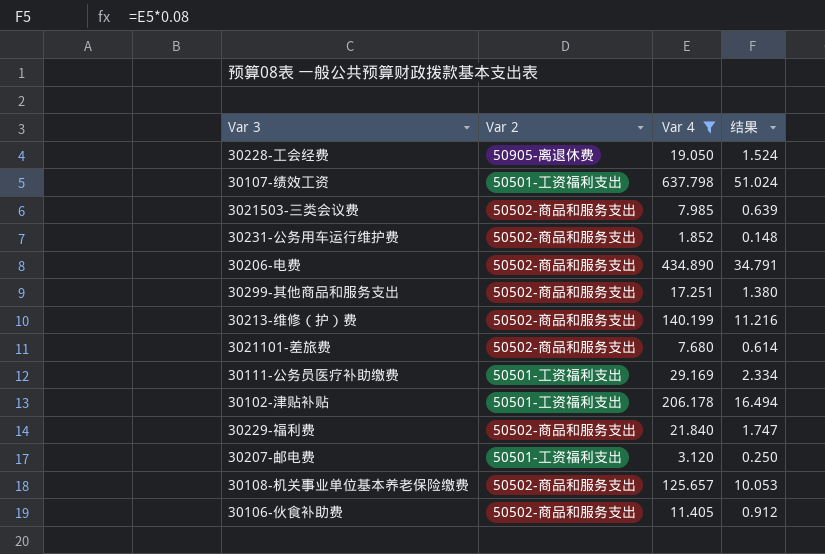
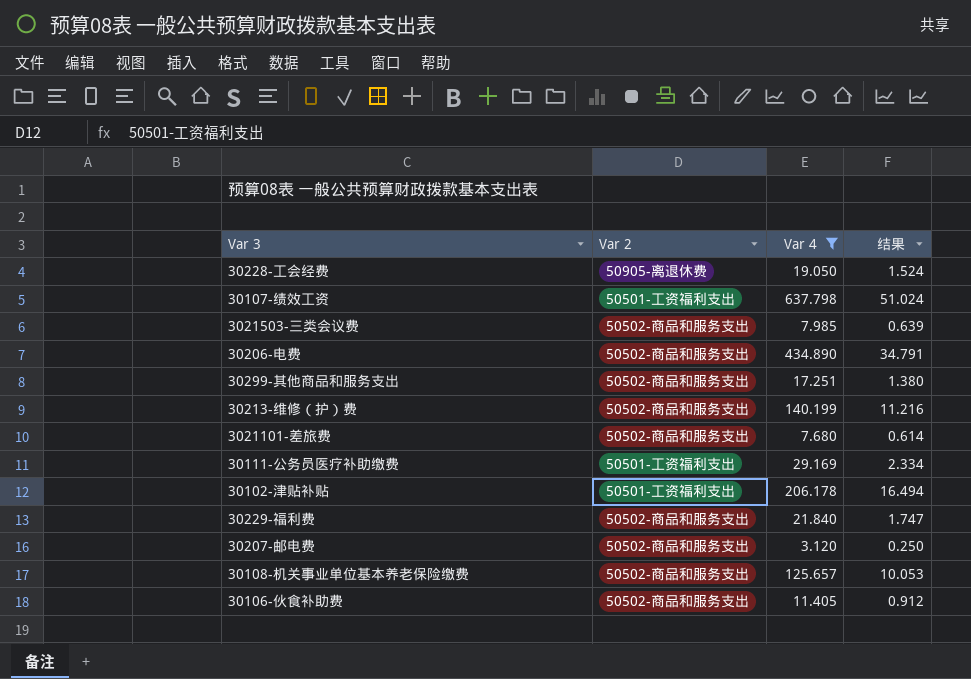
row 30231-公务用车运行维护费: 50502-商品和服务支出 | 1.852 | 0.148 -> none
30207-邮电费 | Var 2: 50501-工资福利支出 -> 50502-商品和服务支出

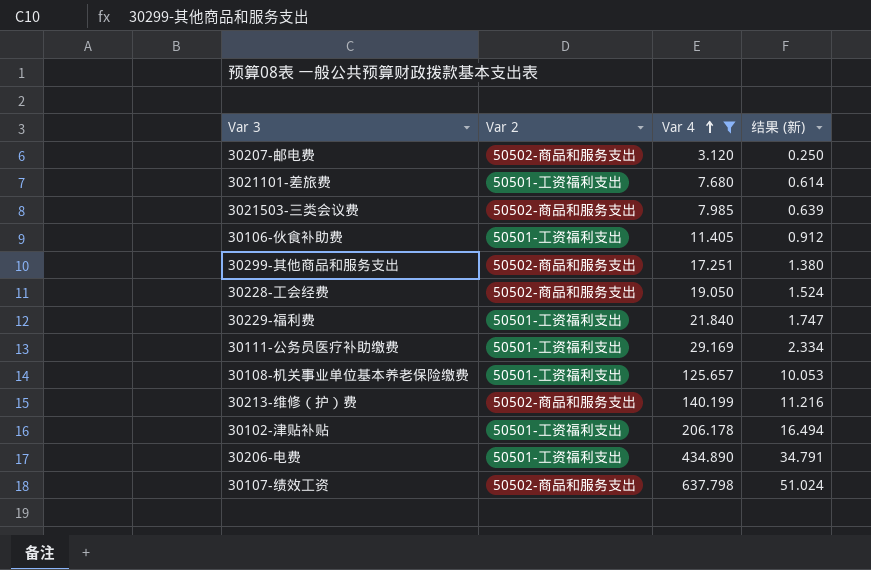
row order: none -> Var 4 ascending
column name: 结果 -> 结果 (新)
3021101-差旅费 | Var 2: 50502-商品和服务支出 -> 50501-工资福利支出
30106-伙食补助费 | Var 2: 50502-商品和服务支出 -> 50501-工资福利支出
30228-工会经费 | Var 2: 50905-离退休费 -> 50502-商品和服务支出
30229-福利费 | Var 2: 50502-商品和服务支出 -> 50501-工资福利支出
30108-机关事业单位基本养老保险缴费 | Var 2: 50502-商品和服务支出 -> 50501-工资福利支出
30206-电费 | Var 2: 50502-商品和服务支出 -> 50501-工资福利支出
30107-绩效工资 | Var 2: 50501-工资福利支出 -> 50502-商品和服务支出

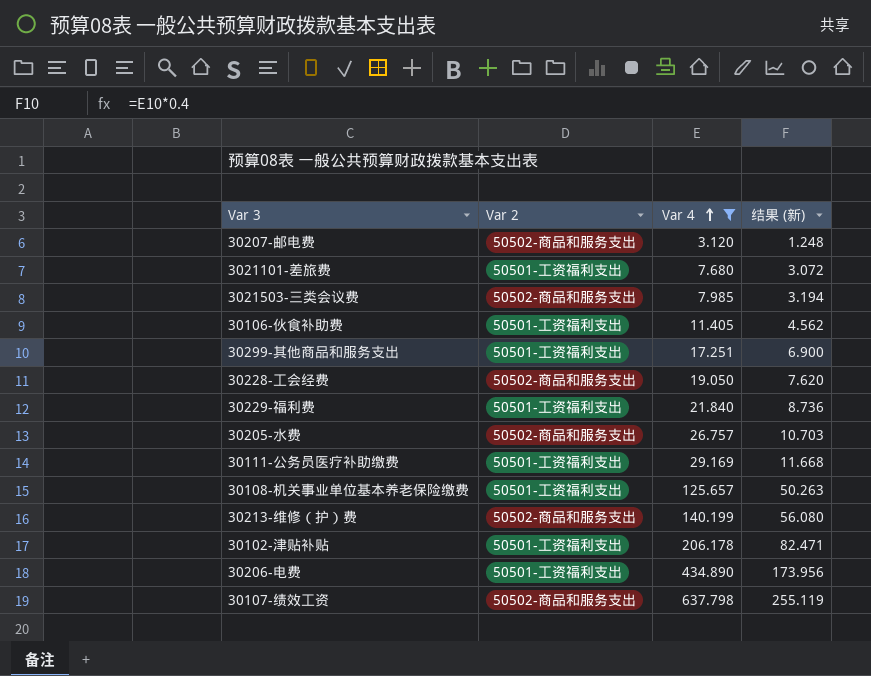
column 结果 (新) | formula: [Var 4] * 0.08 -> [Var 4] * 0.4
30299-其他商品和服务支出 | Var 2: 50502-商品和服务支出 -> 50501-工资福利支出
row 30205-水费: none -> 50502-商品和服务支出 | 26.757 | 10.703

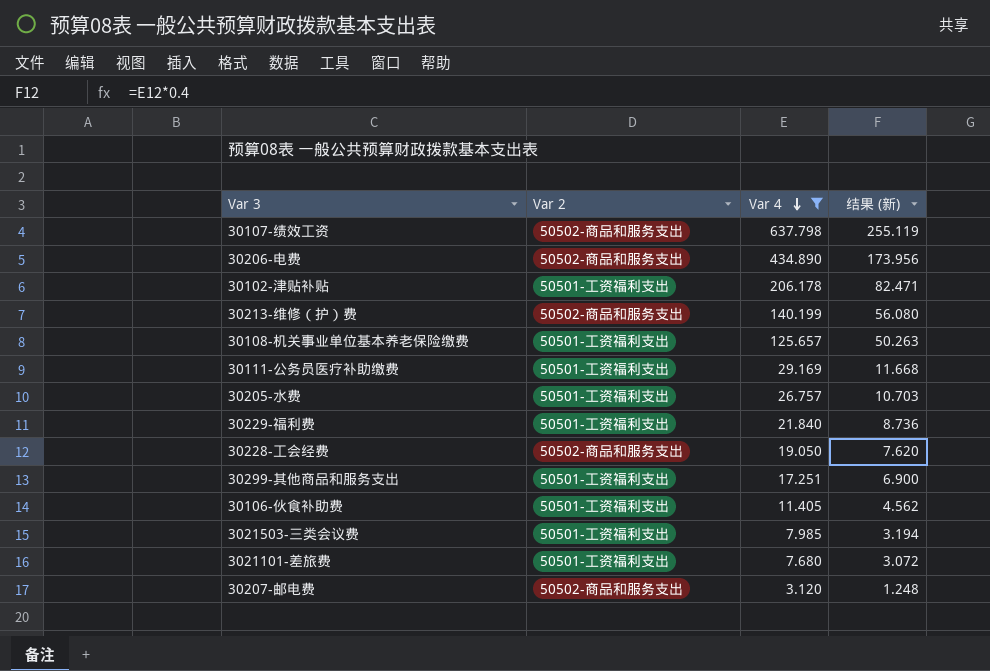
row order: Var 4 ascending -> Var 4 descending
30206-电费 | Var 2: 50501-工资福利支出 -> 50502-商品和服务支出
30205-水费 | Var 2: 50502-商品和服务支出 -> 50501-工资福利支出
3021503-三类会议费 | Var 2: 50502-商品和服务支出 -> 50501-工资福利支出

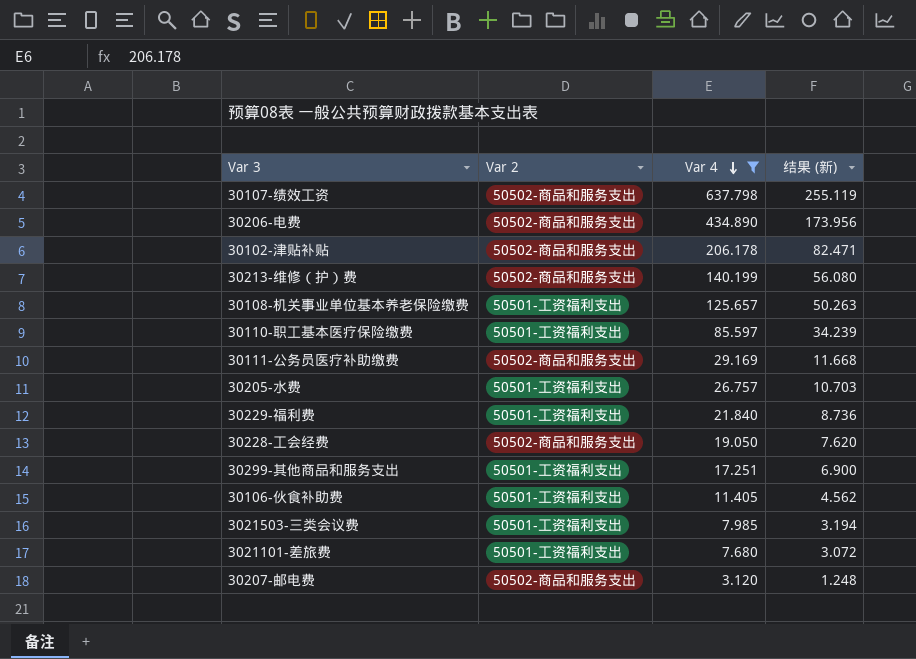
30102-津贴补贴 | Var 2: 50501-工资福利支出 -> 50502-商品和服务支出
row 30110-职工基本医疗保险缴费: none -> 50501-工资福利支出 | 85.597 | 34.239
30111-公务员医疗补助缴费 | Var 2: 50501-工资福利支出 -> 50502-商品和服务支出

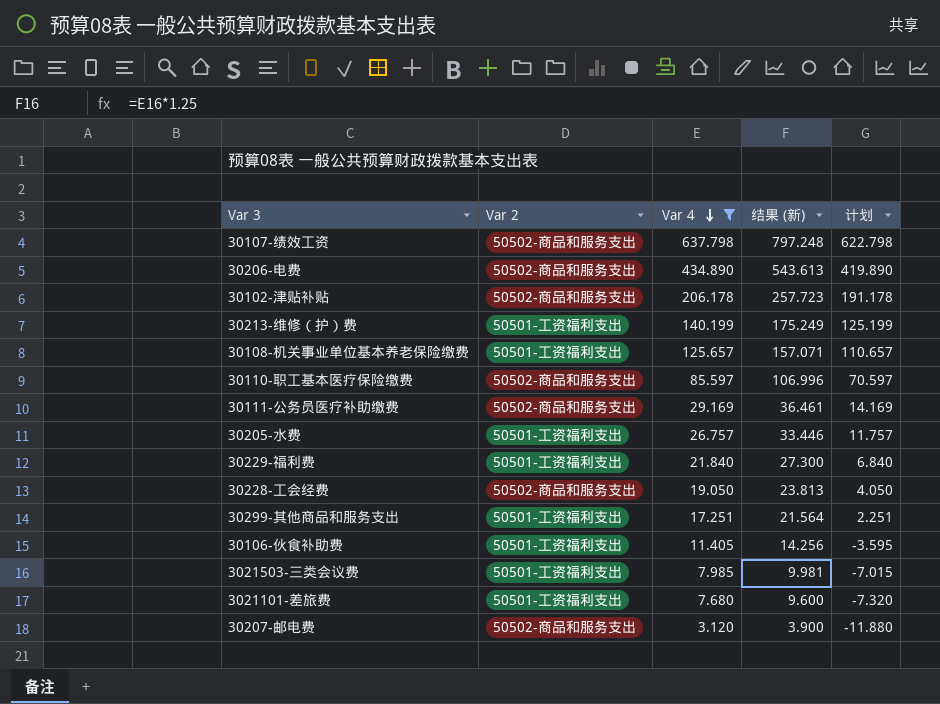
column 结果 (新) | formula: [Var 4] * 0.4 -> [Var 4] * 1.25
column 计划 | formula: none -> [Var 4] - 15
30213-维修（护）费 | Var 2: 50502-商品和服务支出 -> 50501-工资福利支出
30110-职工基本医疗保险缴费 | Var 2: 50501-工资福利支出 -> 50502-商品和服务支出

